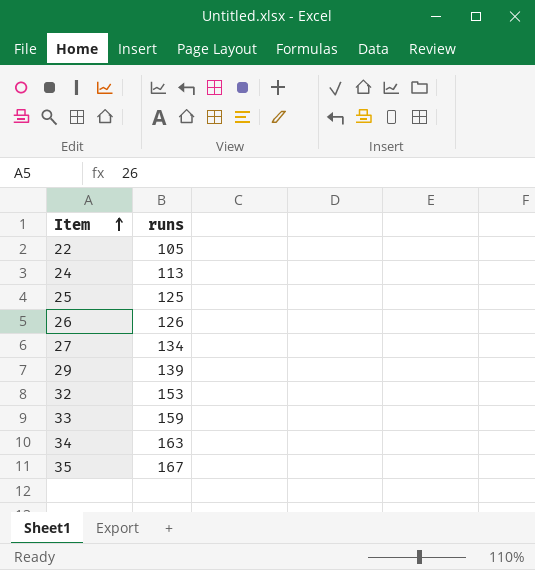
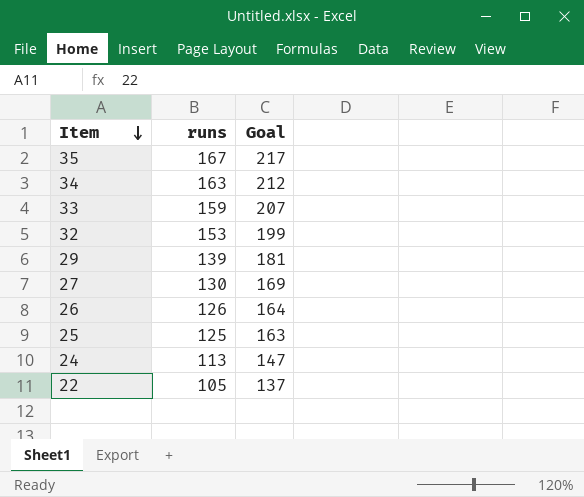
row order: Item ascending -> Item descending
column Goal | formula: none -> [runs] * 1.3
27 | runs: 134 -> 130

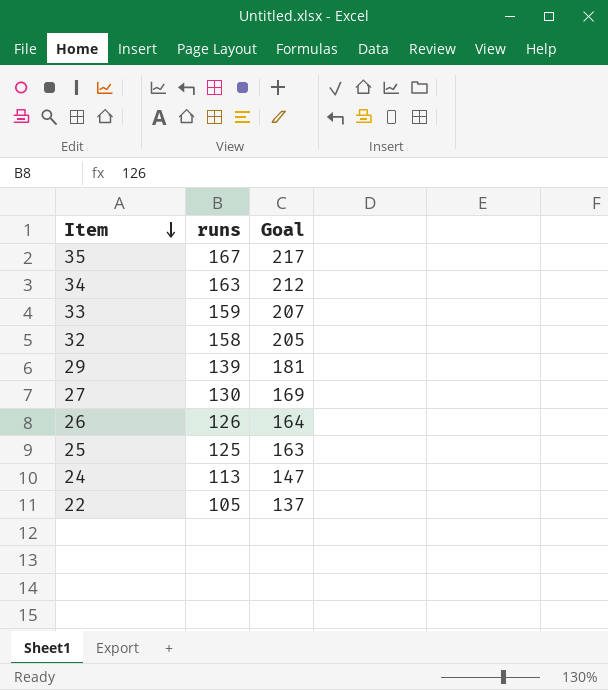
32 | runs: 153 -> 158
32 | Goal: 199 -> 205

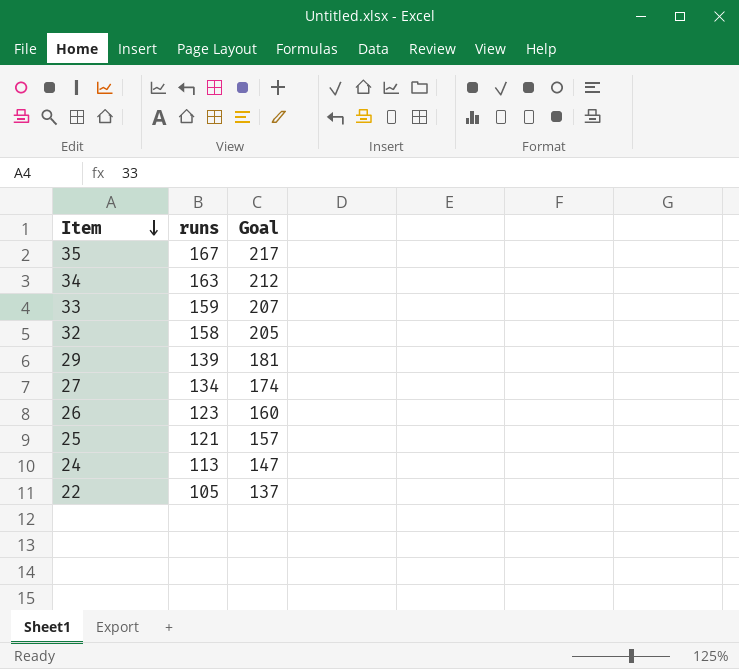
27 | runs: 130 -> 134
27 | Goal: 169 -> 174
26 | runs: 126 -> 123
26 | Goal: 164 -> 160
25 | runs: 125 -> 121
25 | Goal: 163 -> 157

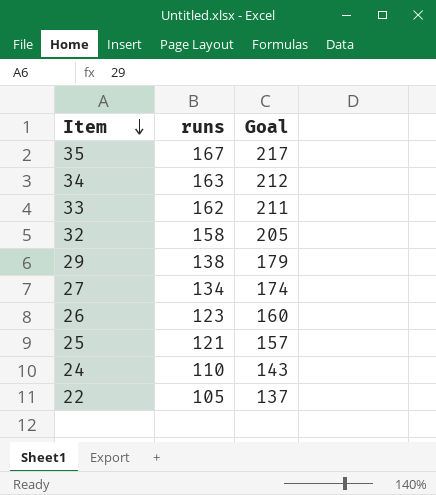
33 | runs: 159 -> 162
33 | Goal: 207 -> 211
29 | runs: 139 -> 138
29 | Goal: 181 -> 179
24 | runs: 113 -> 110
24 | Goal: 147 -> 143

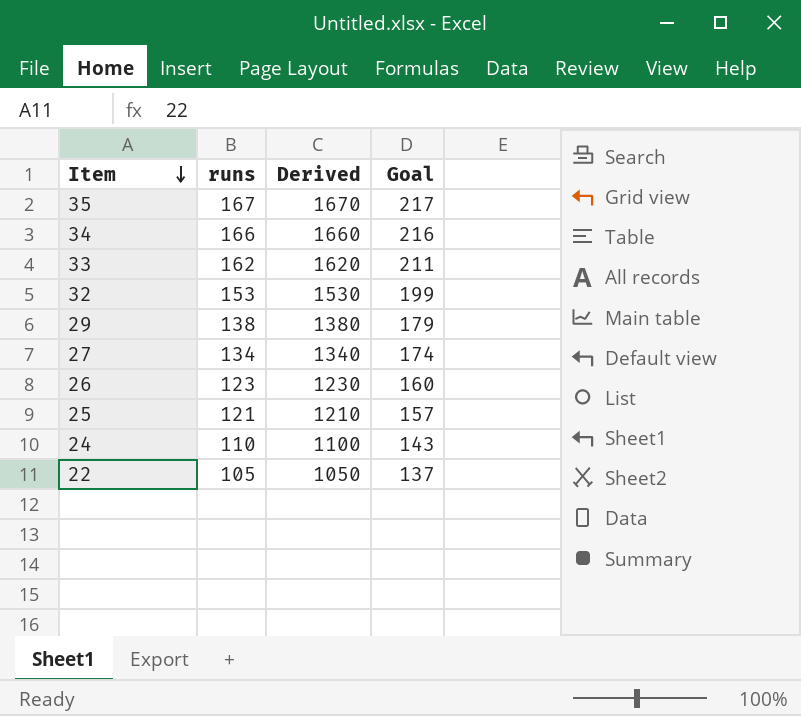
column Derived | formula: none -> [runs] * 10
34 | runs: 163 -> 166
34 | Goal: 212 -> 216
32 | runs: 158 -> 153
32 | Goal: 205 -> 199

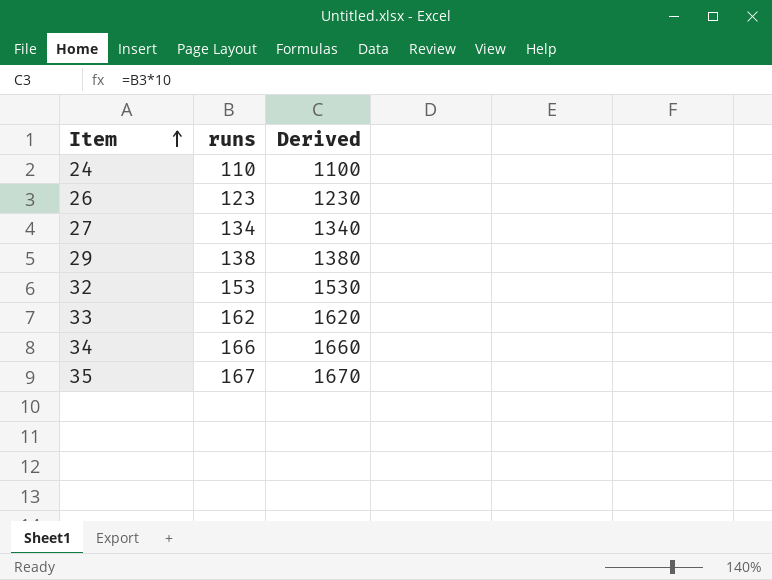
row order: Item descending -> Item ascending
column Goal | formula: [runs] * 1.3 -> none
row 25: 121 | 1210 | 157 -> none
row 22: 105 | 1050 | 137 -> none

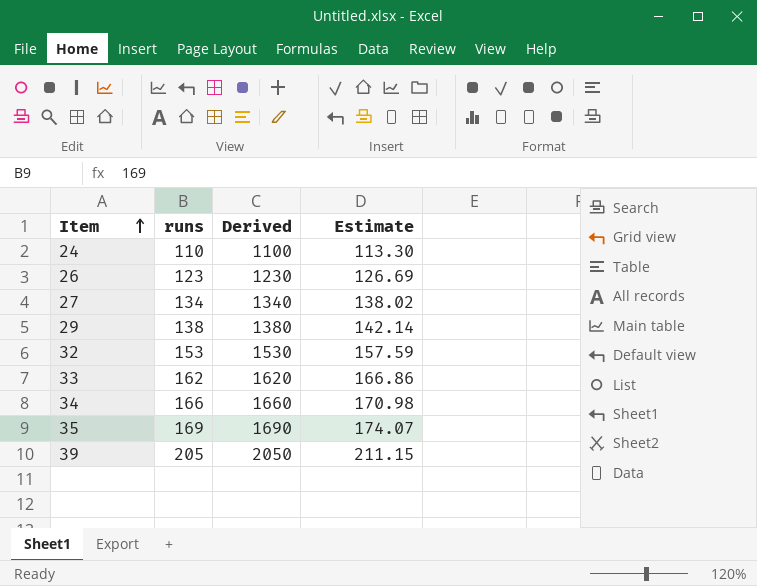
column Estimate | formula: none -> [runs] * 1.03
35 | runs: 167 -> 169
35 | Derived: 1670 -> 1690
row 39: none -> 205 | 2050 | 211.15

